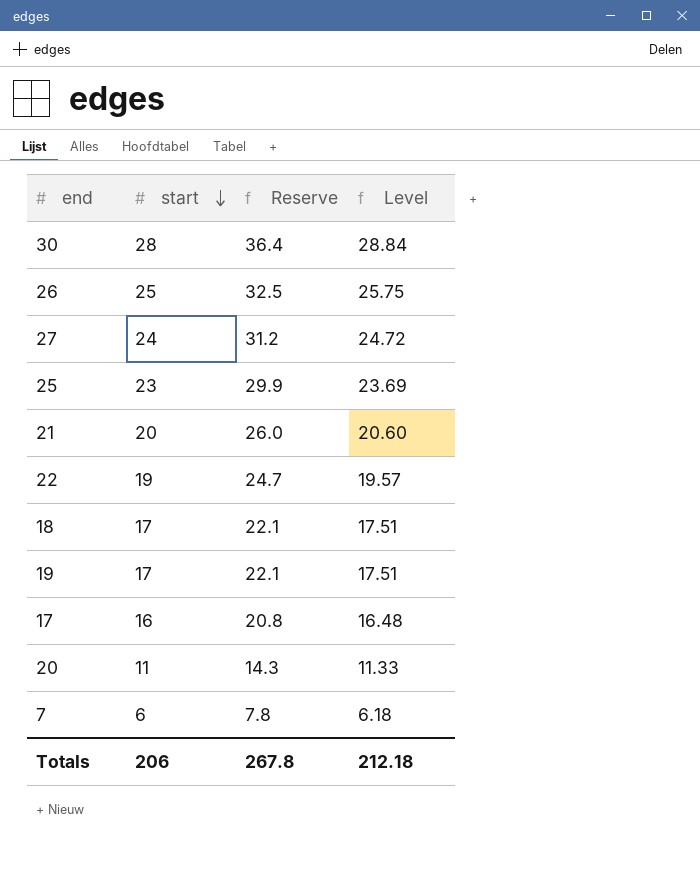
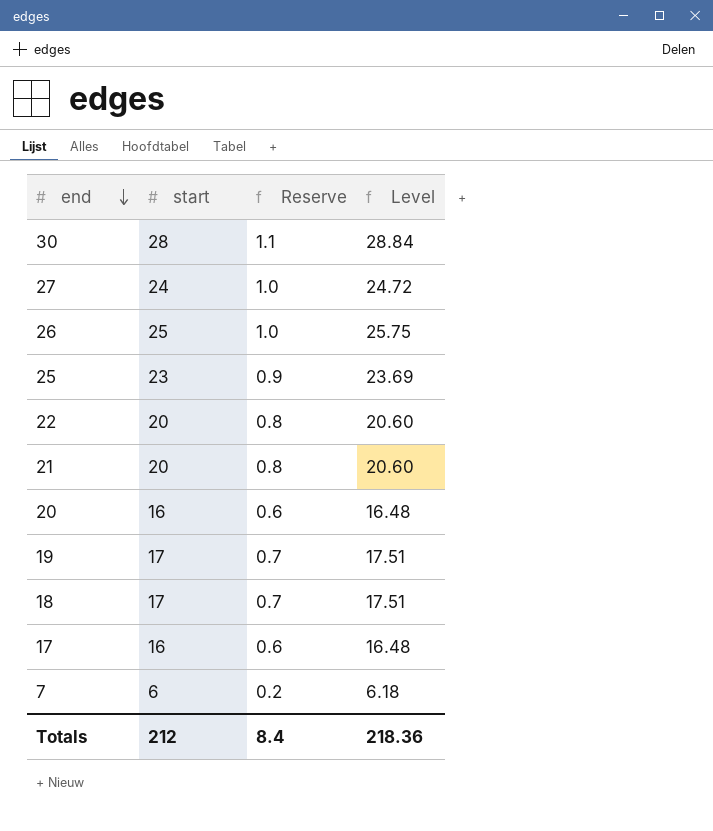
row order: start descending -> end descending
column Reserve | formula: [start] * 1.3 -> [start] * 0.04
22 | start: 19 -> 20
22 | Level: 19.57 -> 20.60
20 | start: 11 -> 16
20 | Level: 11.33 -> 16.48
Totals | start: 206 -> 212
Totals | Reserve: 267.8 -> 8.4
Totals | Level: 212.18 -> 218.36

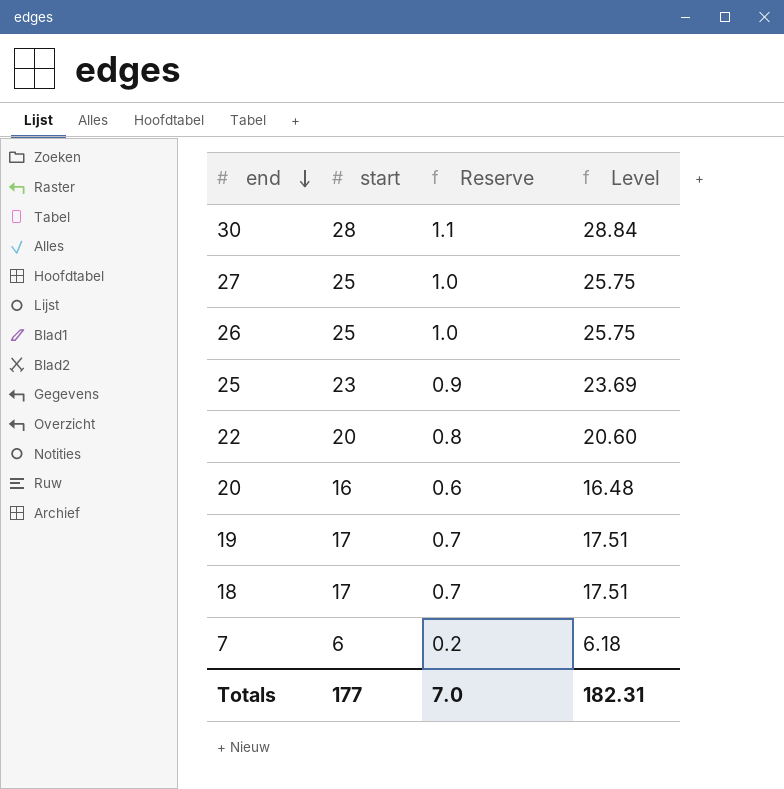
row 21: 20 | 0.8 | 20.60 -> none
row 17: 16 | 0.6 | 16.48 -> none
27 | start: 24 -> 25
27 | Level: 24.72 -> 25.75
Totals | start: 212 -> 177
Totals | Reserve: 8.4 -> 7.0
Totals | Level: 218.36 -> 182.31

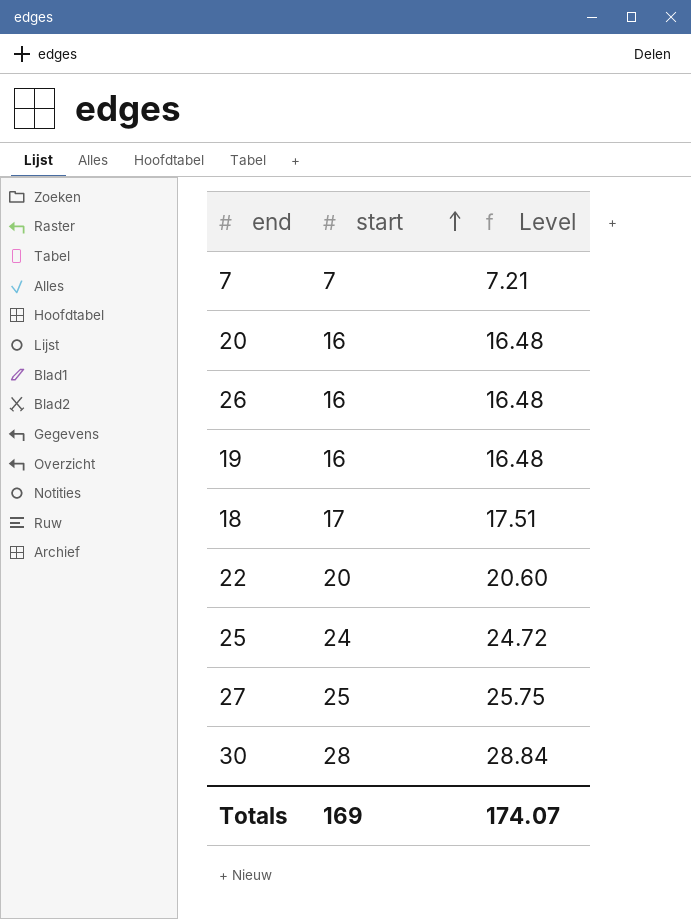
row order: end descending -> start ascending
column Reserve | formula: [start] * 0.04 -> none
7 | start: 6 -> 7
7 | Level: 6.18 -> 7.21
26 | start: 25 -> 16
26 | Level: 25.75 -> 16.48
19 | start: 17 -> 16
19 | Level: 17.51 -> 16.48
25 | start: 23 -> 24
25 | Level: 23.69 -> 24.72
Totals | start: 177 -> 169
Totals | Level: 182.31 -> 174.07

